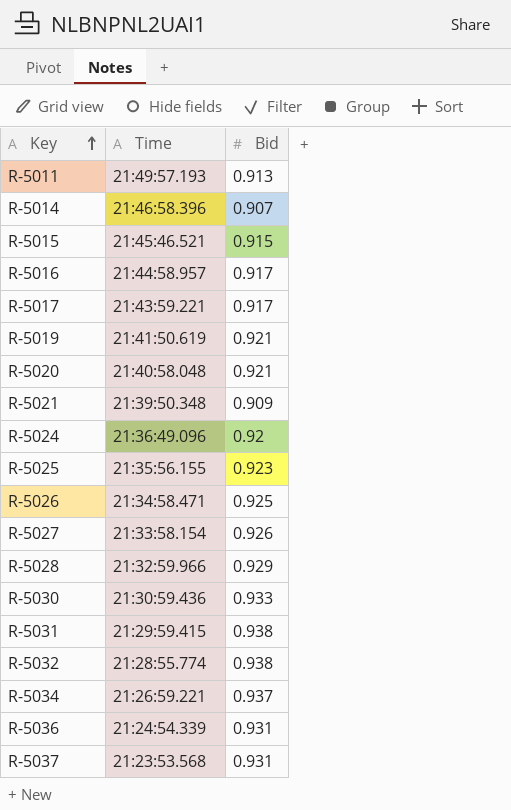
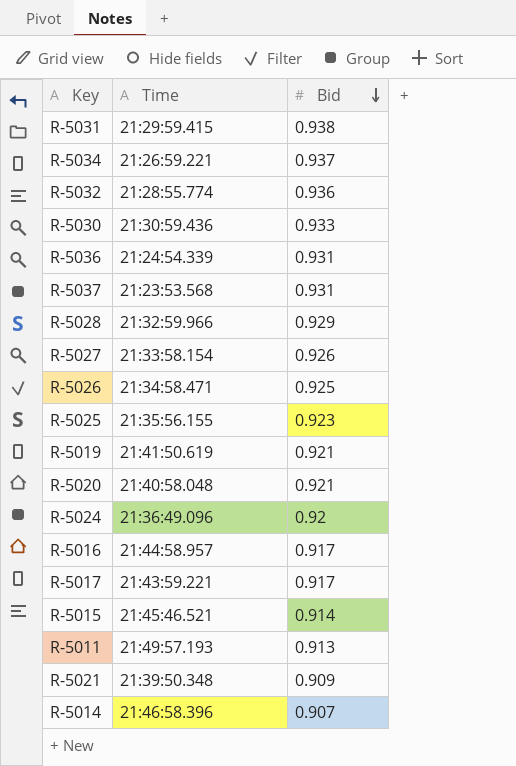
row order: Key ascending -> Bid descending
R-5032 | Bid: 0.938 -> 0.936
R-5015 | Bid: 0.915 -> 0.914

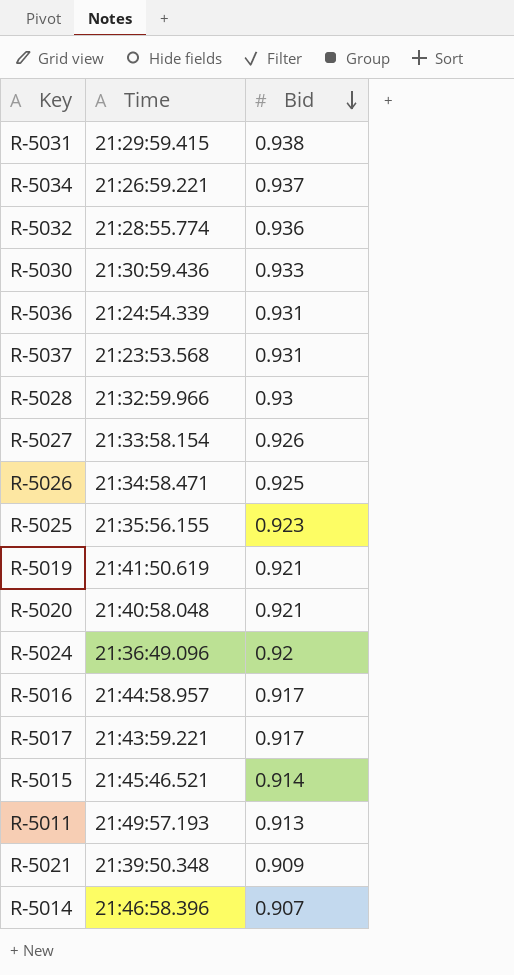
R-5028 | Bid: 0.929 -> 0.93

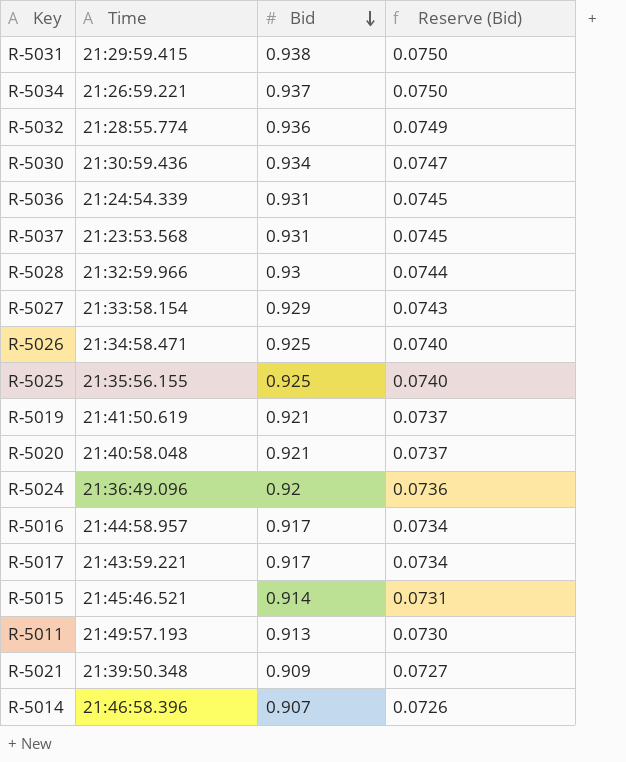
column Reserve (Bid) | formula: none -> [Bid] * 0.08
R-5030 | Bid: 0.933 -> 0.934
R-5027 | Bid: 0.926 -> 0.929
R-5025 | Bid: 0.923 -> 0.925

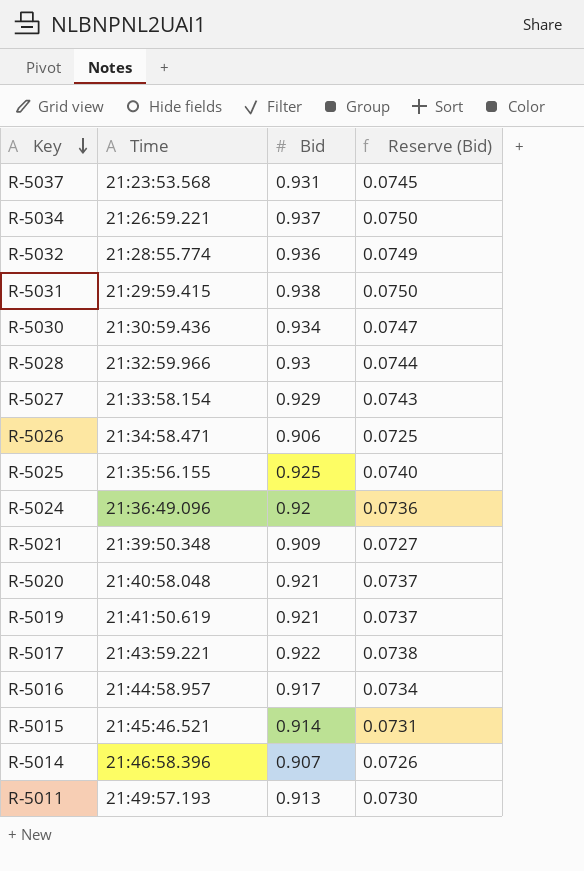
row order: Bid descending -> Key descending
row R-5036: 21:24:54.339 | 0.931 | 0.0745 -> none
R-5026 | Bid: 0.925 -> 0.906
R-5026 | Reserve (Bid): 0.0740 -> 0.0725
R-5017 | Bid: 0.917 -> 0.922
R-5017 | Reserve (Bid): 0.0734 -> 0.0738

